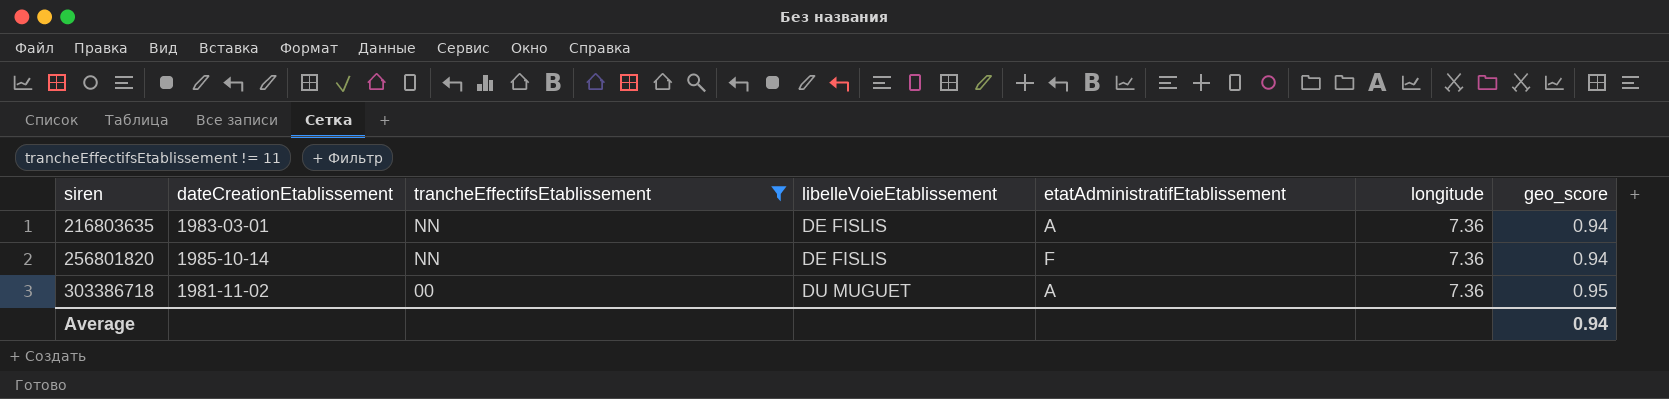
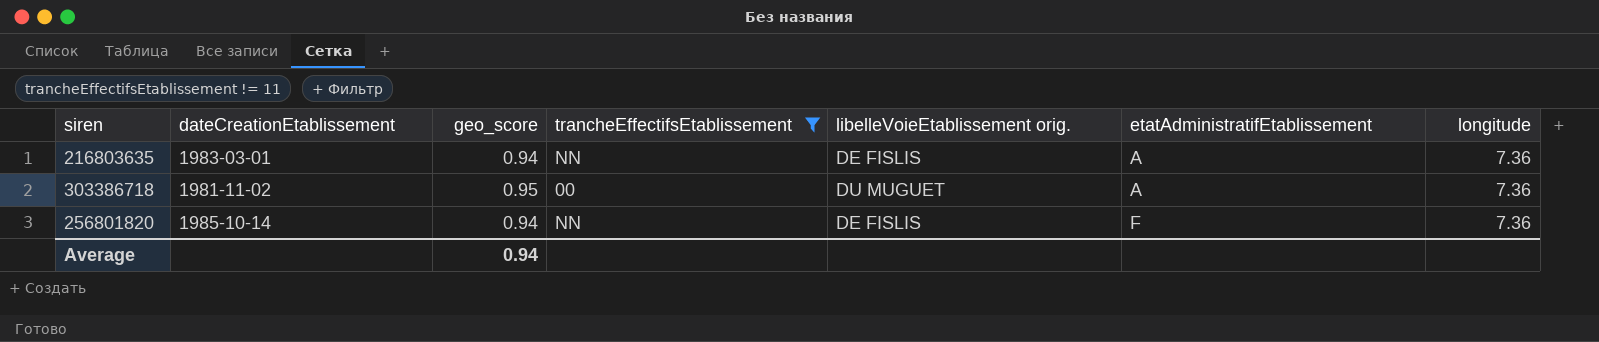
row order: siren ascending -> etatAdministratifEtablissement ascending
column geo_score | position: 7 -> 3
column name: libelleVoieEtablissement -> libelleVoieEtablissement orig.

